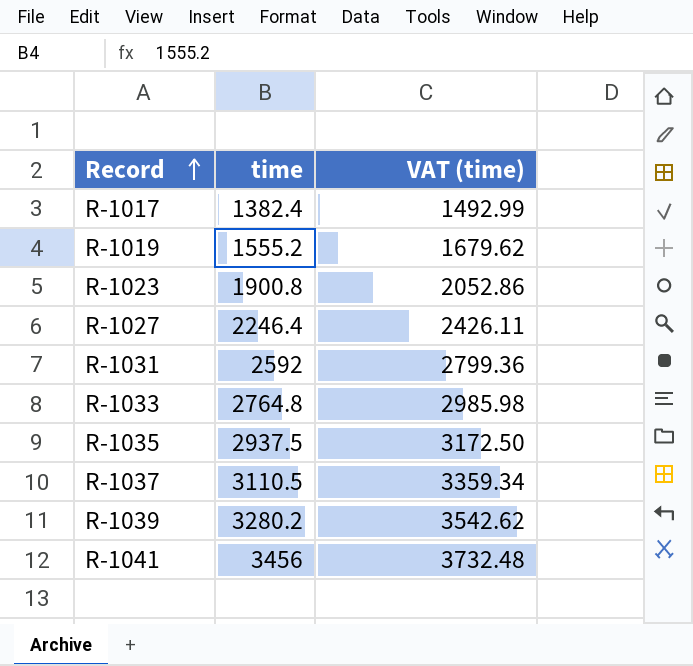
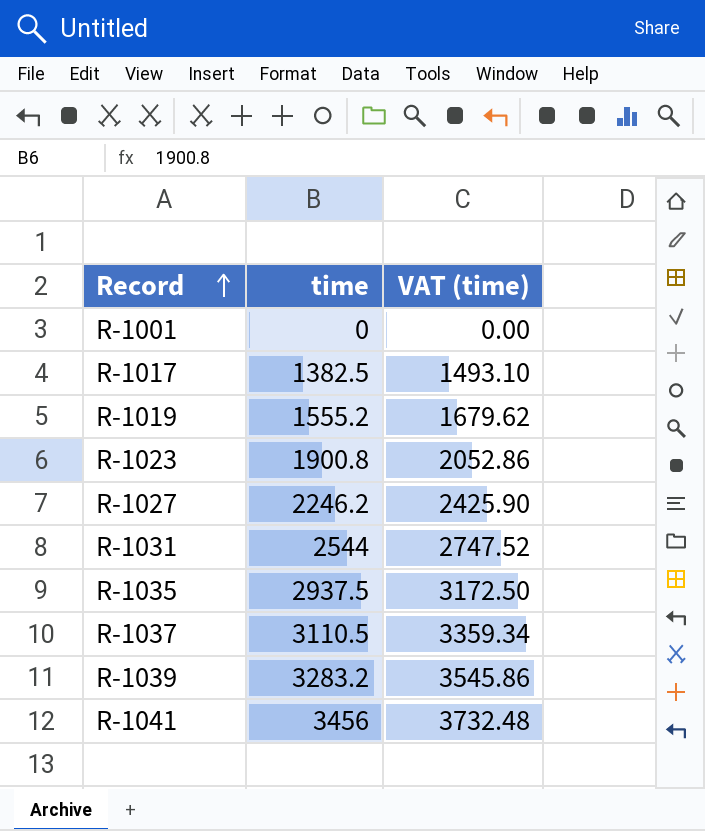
row R-1033: 2764.8 | 2985.98 -> none
row R-1001: none -> 0 | 0.00
R-1017 | time: 1382.4 -> 1382.5
R-1017 | VAT (time): 1492.99 -> 1493.10
R-1027 | time: 2246.4 -> 2246.2
R-1027 | VAT (time): 2426.11 -> 2425.90
R-1031 | time: 2592 -> 2544
R-1031 | VAT (time): 2799.36 -> 2747.52
R-1039 | time: 3280.2 -> 3283.2
R-1039 | VAT (time): 3542.62 -> 3545.86

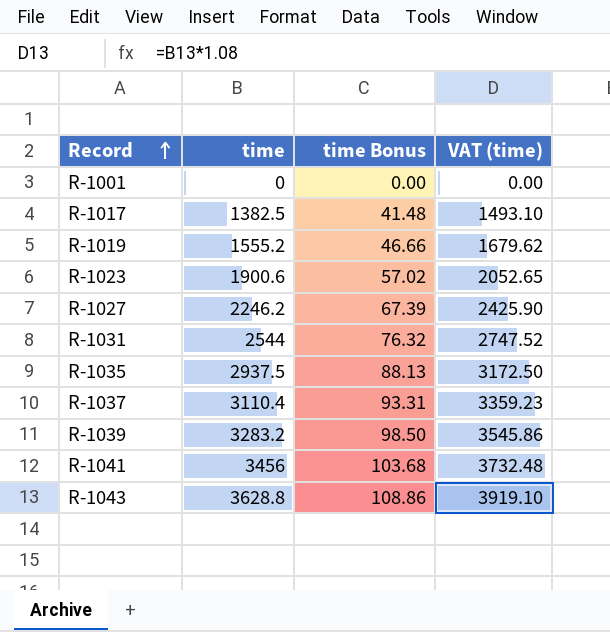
column time Bonus | formula: none -> [time] * 0.03
R-1023 | time: 1900.8 -> 1900.6
R-1023 | VAT (time): 2052.86 -> 2052.65
R-1037 | time: 3110.5 -> 3110.4
R-1037 | VAT (time): 3359.34 -> 3359.23
row R-1043: none -> 3628.8 | 108.86 | 3919.10

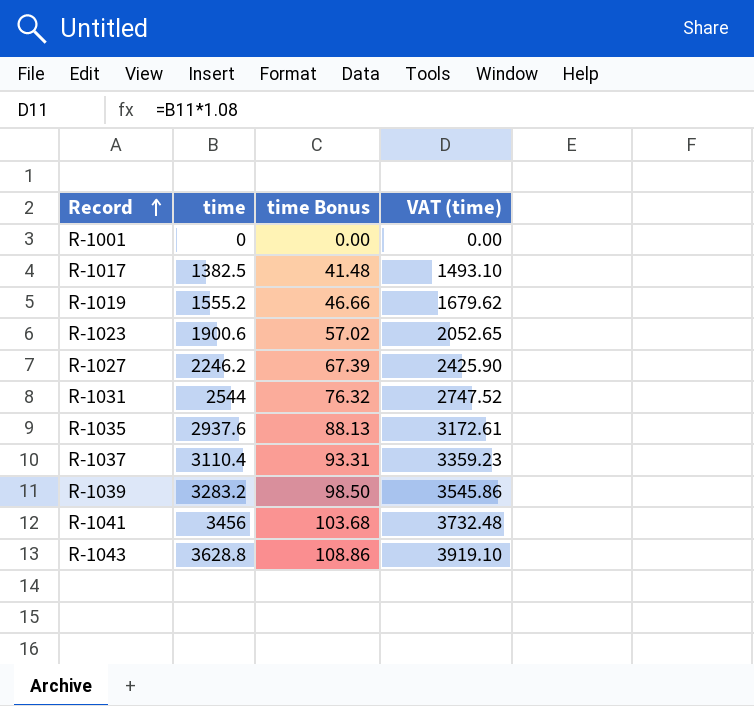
R-1035 | time: 2937.5 -> 2937.6
R-1035 | VAT (time): 3172.50 -> 3172.61

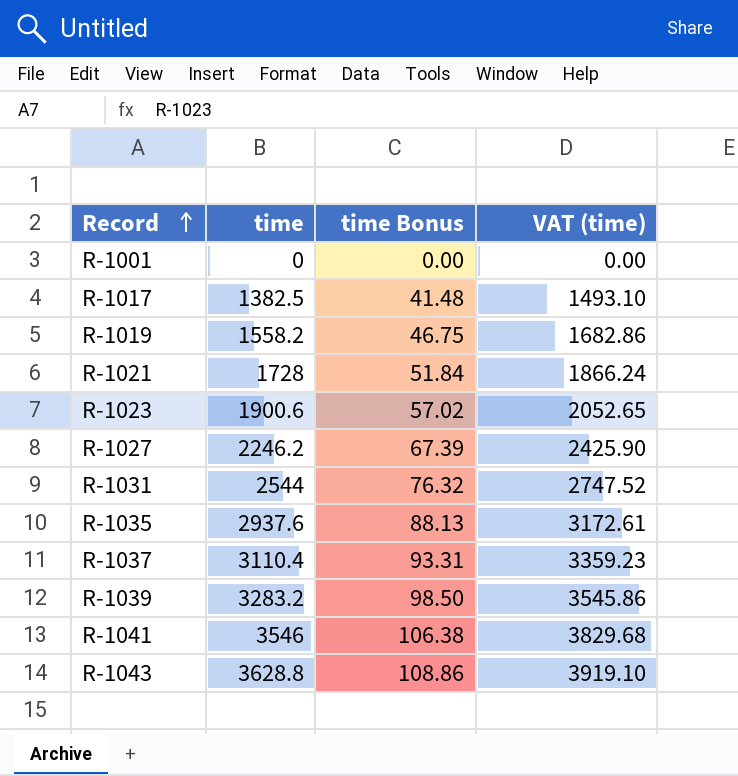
R-1019 | time: 1555.2 -> 1558.2
R-1019 | time Bonus: 46.66 -> 46.75
R-1019 | VAT (time): 1679.62 -> 1682.86
row R-1021: none -> 1728 | 51.84 | 1866.24
R-1041 | time: 3456 -> 3546
R-1041 | time Bonus: 103.68 -> 106.38
R-1041 | VAT (time): 3732.48 -> 3829.68

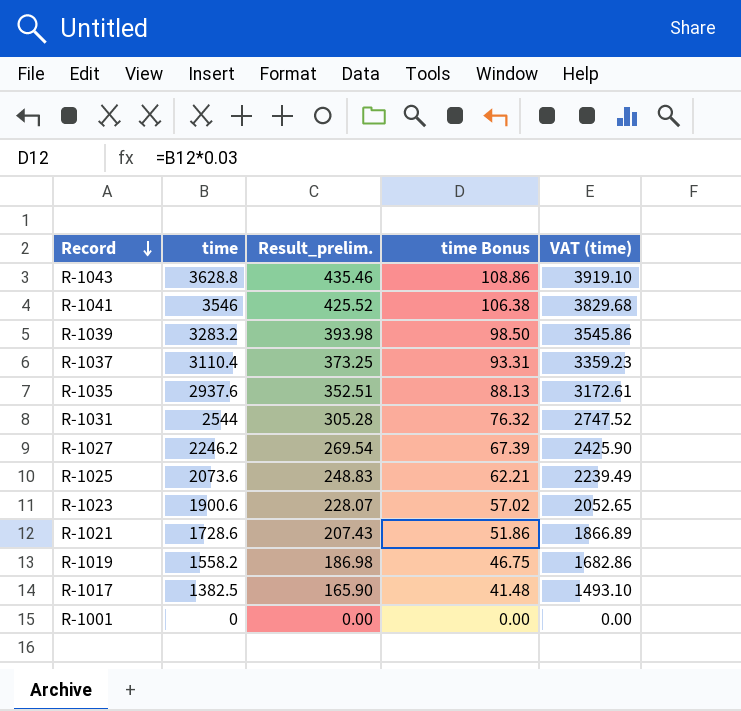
row order: Record ascending -> Record descending
column Result_prelim. | formula: none -> [time] * 0.12
row R-1025: none -> 2073.6 | 248.83 | 62.21 | 2239.49
R-1021 | time: 1728 -> 1728.6
R-1021 | time Bonus: 51.84 -> 51.86
R-1021 | VAT (time): 1866.24 -> 1866.89

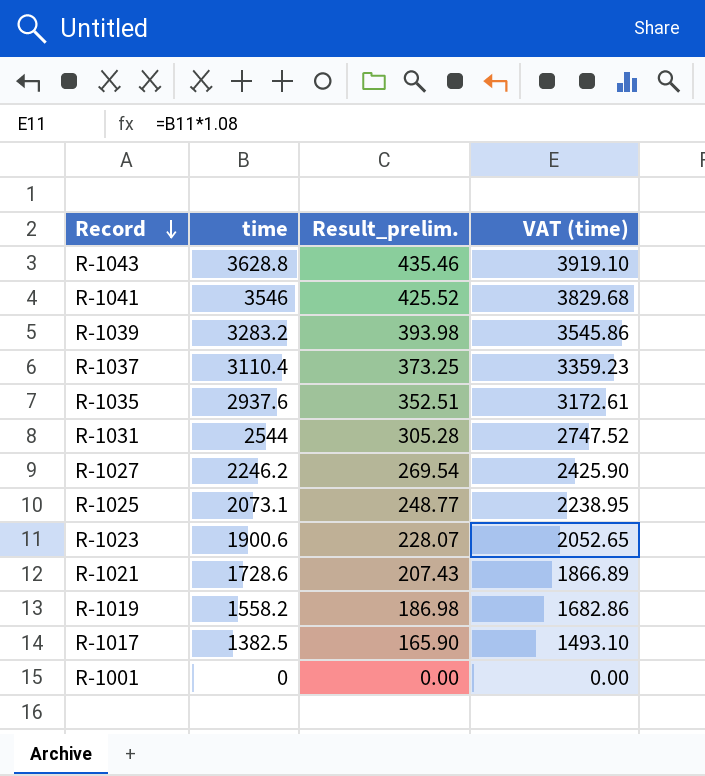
column time Bonus | formula: [time] * 0.03 -> none
R-1025 | time: 2073.6 -> 2073.1
R-1025 | Result_prelim.: 248.83 -> 248.77
R-1025 | VAT (time): 2239.49 -> 2238.95

